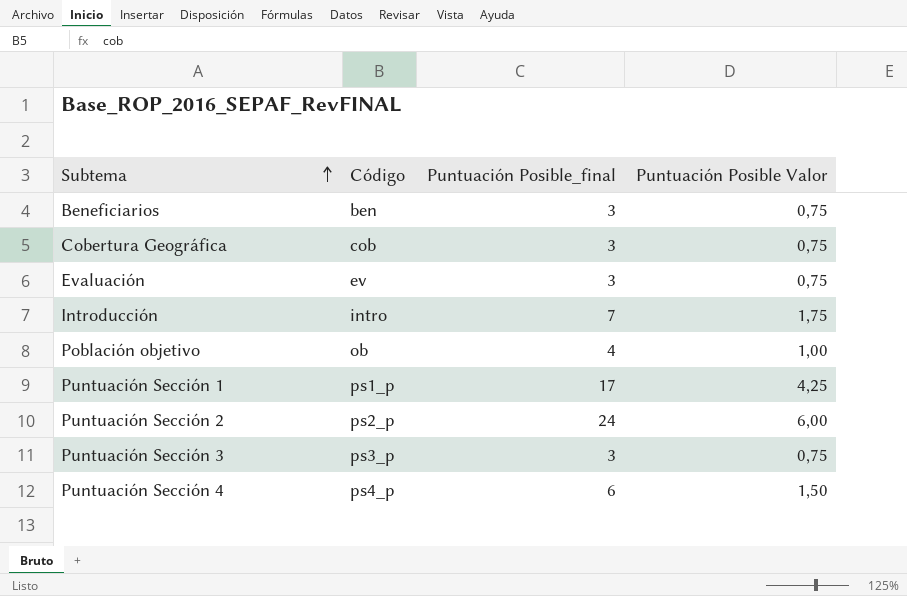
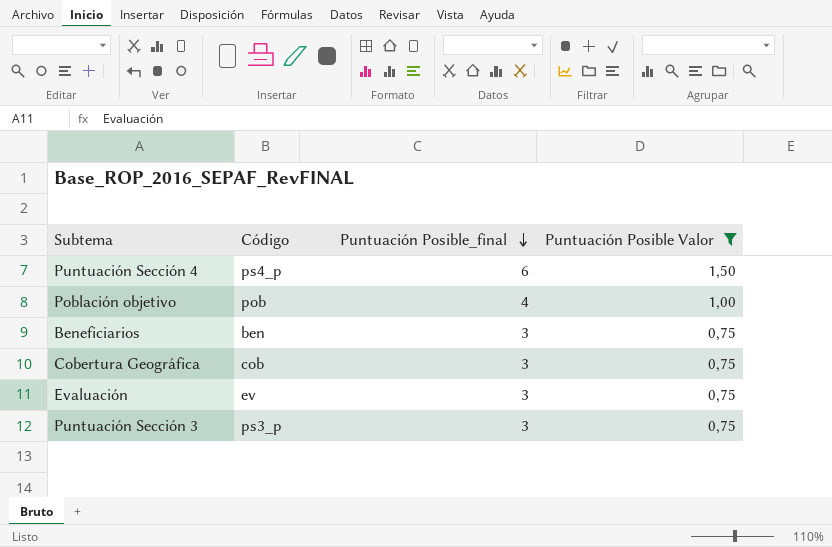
filter: none -> Puntuación Posible Valor <= 1,50
row order: Subtema ascending -> Puntuación Posible_final descending
Población objetivo | Código: ob -> pob

